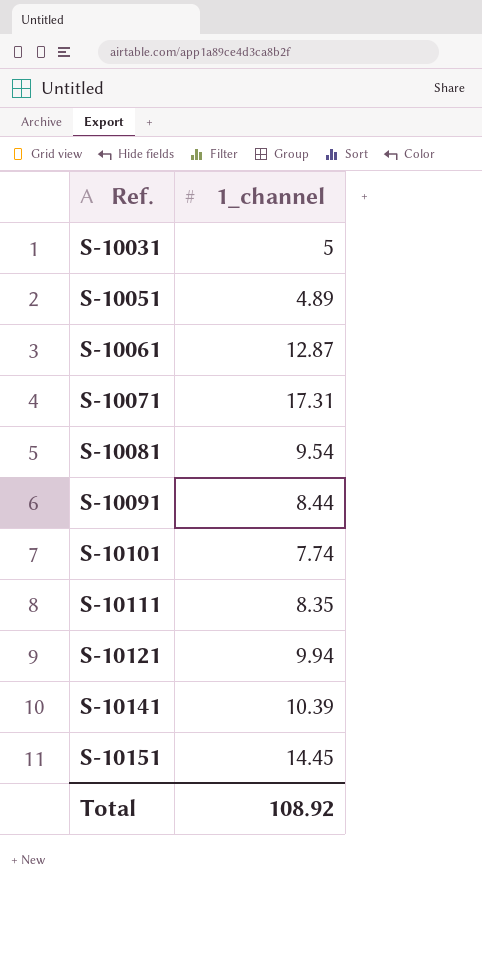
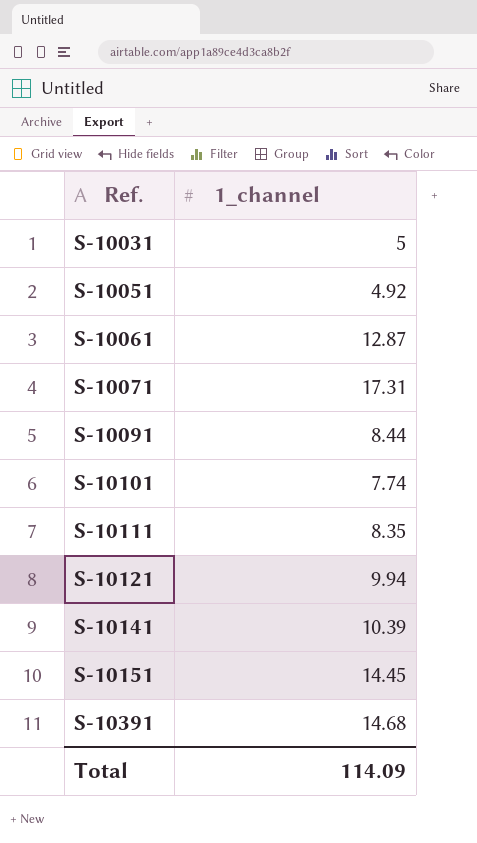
row S-10081: 9.54 -> none
S-10051 | 1_channel: 4.89 -> 4.92
row S-10391: none -> 14.68
Total | 1_channel: 108.92 -> 114.09

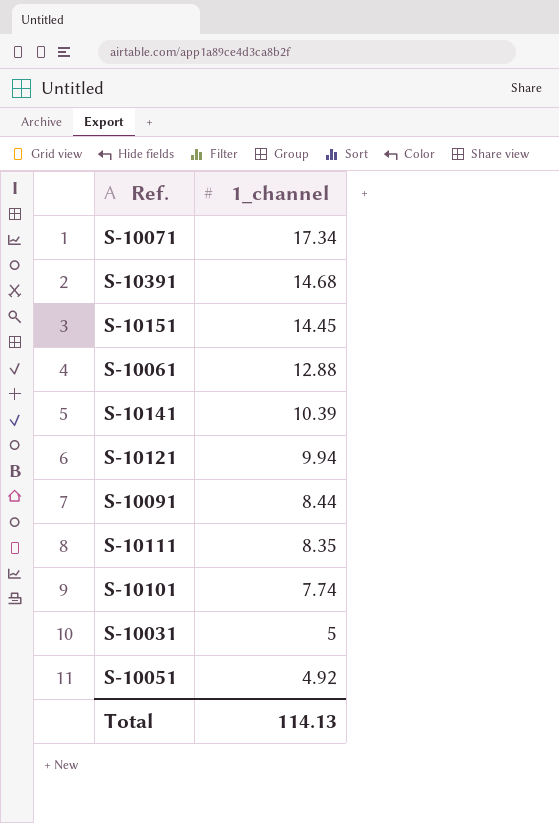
row order: Ref. ascending -> 1_channel descending
S-10071 | 1_channel: 17.31 -> 17.34
S-10061 | 1_channel: 12.87 -> 12.88
Total | 1_channel: 114.09 -> 114.13

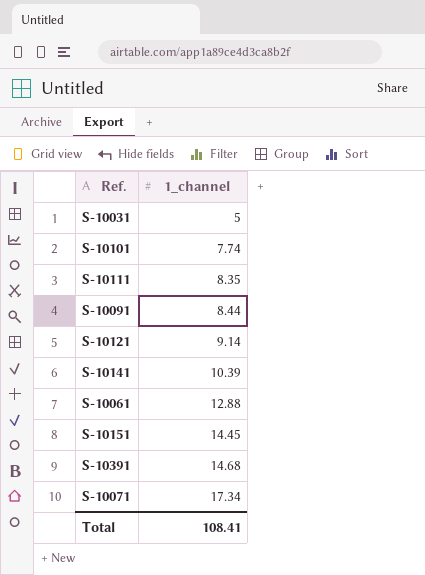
row order: 1_channel descending -> 1_channel ascending
row S-10051: 4.92 -> none
S-10121 | 1_channel: 9.94 -> 9.14
Total | 1_channel: 114.13 -> 108.41

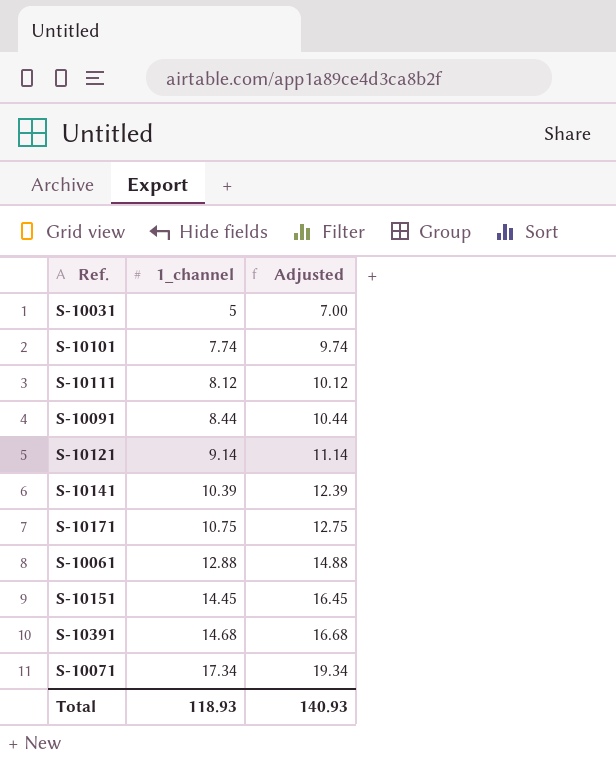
column Adjusted | formula: none -> [1_channel] + 2
S-10111 | 1_channel: 8.35 -> 8.12
row S-10171: none -> 10.75 | 12.75
Total | 1_channel: 108.41 -> 118.93

